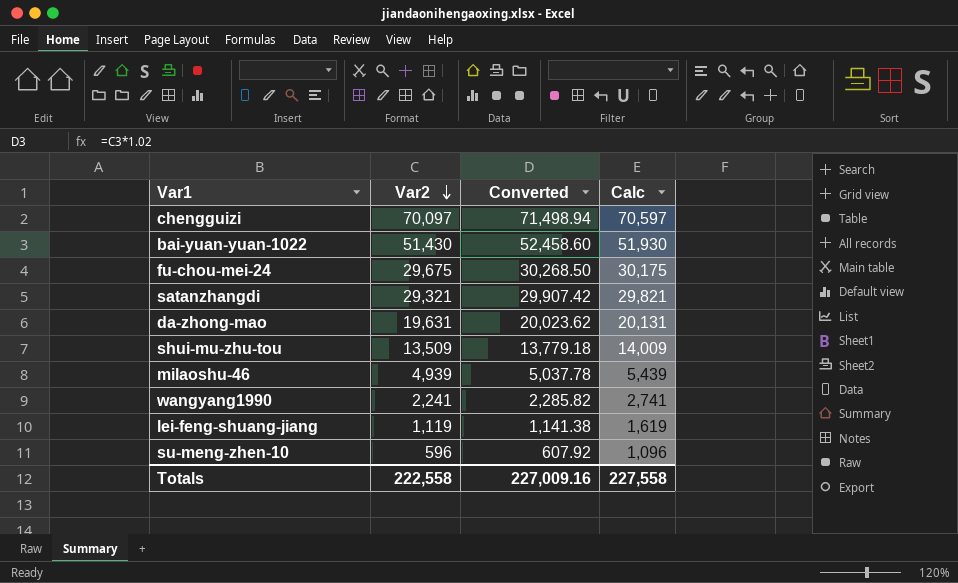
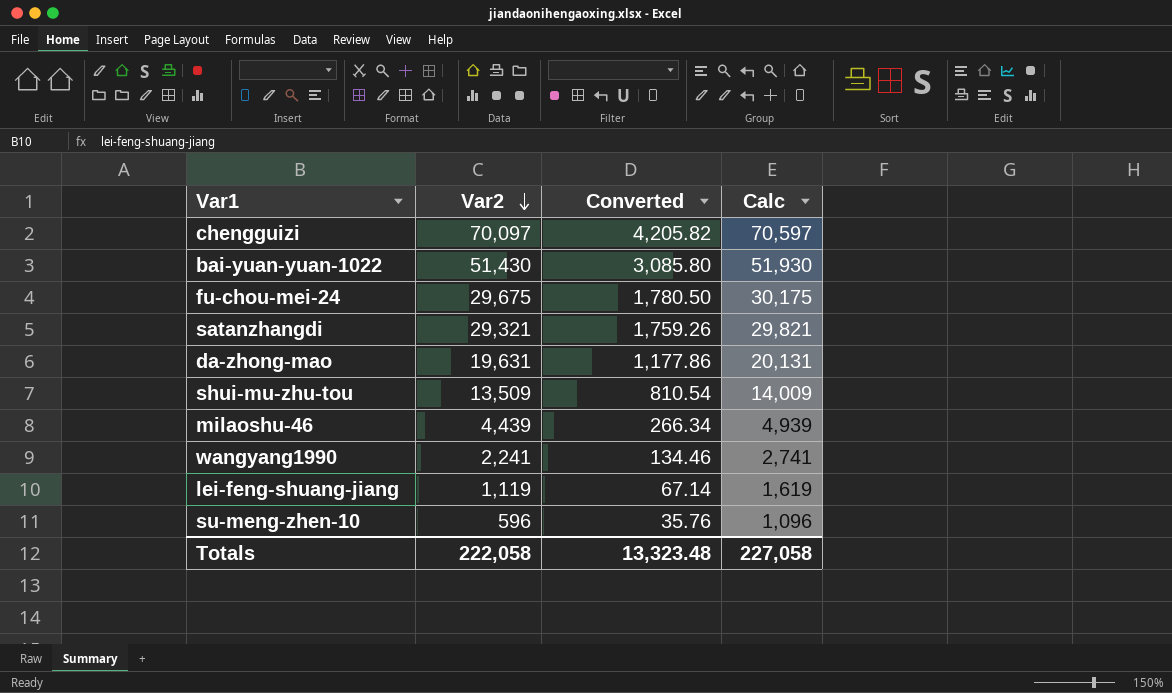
column Converted | formula: [Var2] * 1.02 -> [Var2] * 0.06
milaoshu-46 | Var2: 4,939 -> 4,439
milaoshu-46 | Calc: 5,439 -> 4,939
Totals | Var2: 222,558 -> 222,058
Totals | Converted: 227,009.16 -> 13,323.48
Totals | Calc: 227,558 -> 227,058

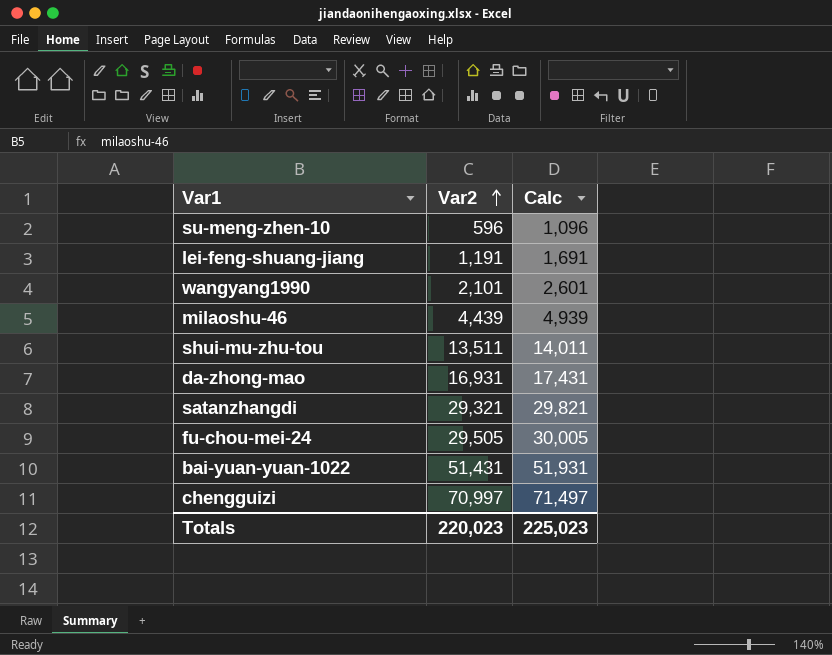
row order: Var2 descending -> Var2 ascending
column Converted | formula: [Var2] * 0.06 -> none
lei-feng-shuang-jiang | Var2: 1,119 -> 1,191
lei-feng-shuang-jiang | Calc: 1,619 -> 1,691
wangyang1990 | Var2: 2,241 -> 2,101
wangyang1990 | Calc: 2,741 -> 2,601
shui-mu-zhu-tou | Var2: 13,509 -> 13,511
shui-mu-zhu-tou | Calc: 14,009 -> 14,011
da-zhong-mao | Var2: 19,631 -> 16,931
da-zhong-mao | Calc: 20,131 -> 17,431
fu-chou-mei-24 | Var2: 29,675 -> 29,505
fu-chou-mei-24 | Calc: 30,175 -> 30,005
bai-yuan-yuan-1022 | Var2: 51,430 -> 51,431
bai-yuan-yuan-1022 | Calc: 51,930 -> 51,931
chengguizi | Var2: 70,097 -> 70,997
chengguizi | Calc: 70,597 -> 71,497
Totals | Var2: 222,058 -> 220,023
Totals | Calc: 227,058 -> 225,023

